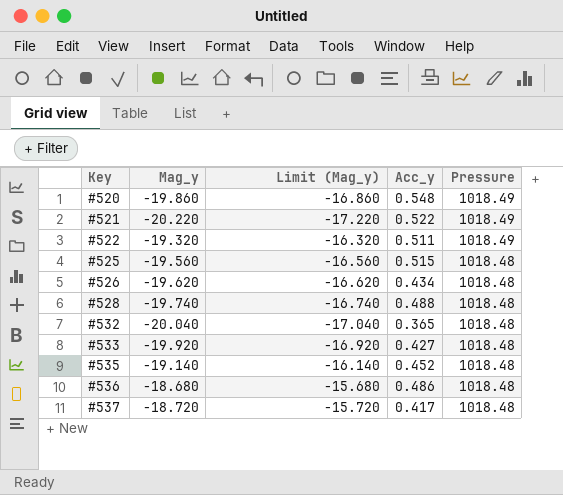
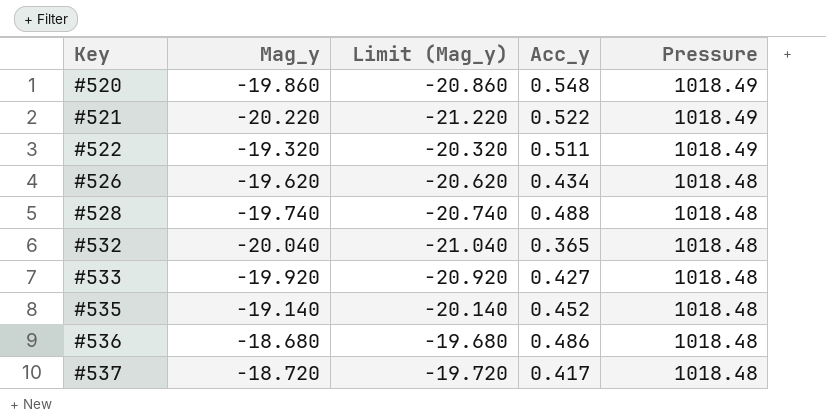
column Limit (Mag_y) | formula: [Mag_y] + 3 -> [Mag_y] - 1
row #525: -19.560 | -16.560 | 0.515 | 1018.48 -> none

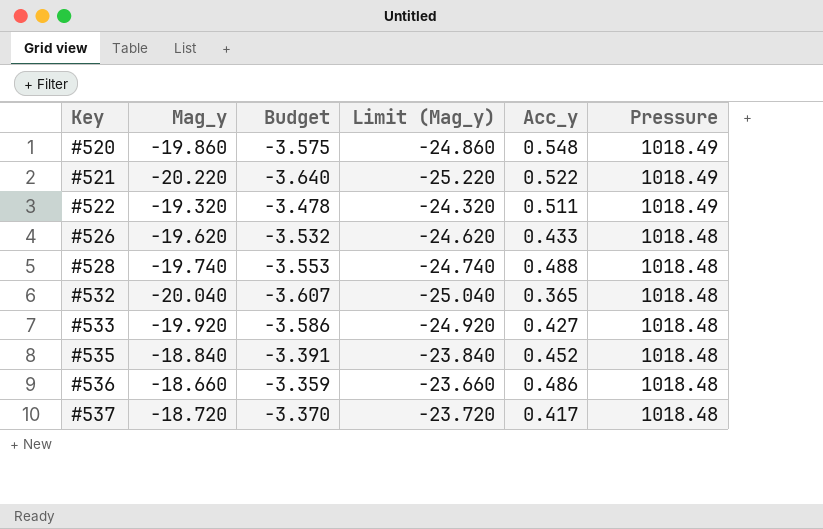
column Budget | formula: none -> [Mag_y] * 0.18
column Limit (Mag_y) | formula: [Mag_y] - 1 -> [Mag_y] - 5
#526 | Acc_y: 0.434 -> 0.433
#535 | Mag_y: -19.140 -> -18.840
#536 | Mag_y: -18.680 -> -18.660

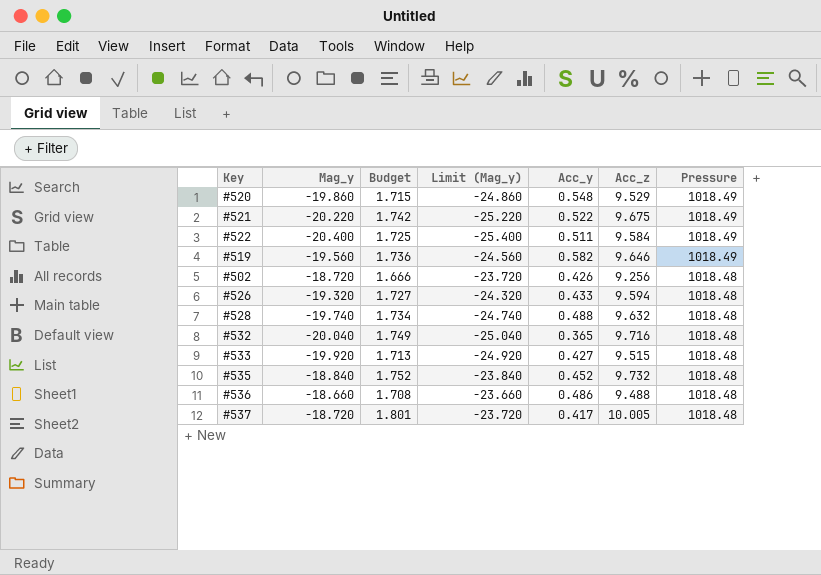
column Budget | formula: [Mag_y] * 0.18 -> [Acc_z] * 0.18
column Acc_z | position: none -> 6
#522 | Mag_y: -19.320 -> -20.400
#522 | Limit (Mag_y): -24.320 -> -25.400
row #519: none -> -19.560 | 1.736 | -24.560 | 0.582 | 9.646 | 1018.49
row #502: none -> -18.720 | 1.666 | -23.720 | 0.426 | 9.256 | 1018.48
#526 | Mag_y: -19.620 -> -19.320
#526 | Limit (Mag_y): -24.620 -> -24.320

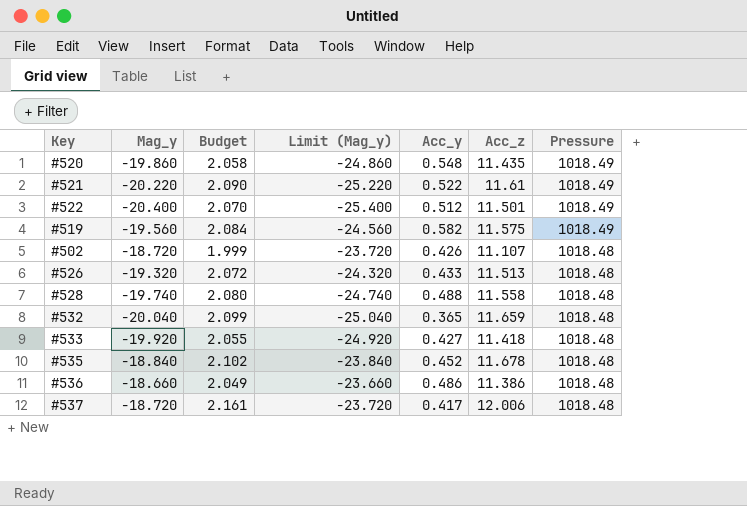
#520 | Budget: 1.715 -> 2.058
#520 | Acc_z: 9.529 -> 11.435
#521 | Budget: 1.742 -> 2.090
#521 | Acc_z: 9.675 -> 11.61
#522 | Budget: 1.725 -> 2.070
#522 | Acc_y: 0.511 -> 0.512
#522 | Acc_z: 9.584 -> 11.501
#519 | Budget: 1.736 -> 2.084
#519 | Acc_z: 9.646 -> 11.575
#502 | Budget: 1.666 -> 1.999
#502 | Acc_z: 9.256 -> 11.107
#526 | Budget: 1.727 -> 2.072
#526 | Acc_z: 9.594 -> 11.513
#528 | Budget: 1.734 -> 2.080
#528 | Acc_z: 9.632 -> 11.558
#532 | Budget: 1.749 -> 2.099
#532 | Acc_z: 9.716 -> 11.659
#533 | Budget: 1.713 -> 2.055
#533 | Acc_z: 9.515 -> 11.418
#535 | Budget: 1.752 -> 2.102
#535 | Acc_z: 9.732 -> 11.678
#536 | Budget: 1.708 -> 2.049
#536 | Acc_z: 9.488 -> 11.386
#537 | Budget: 1.801 -> 2.161
#537 | Acc_z: 10.005 -> 12.006

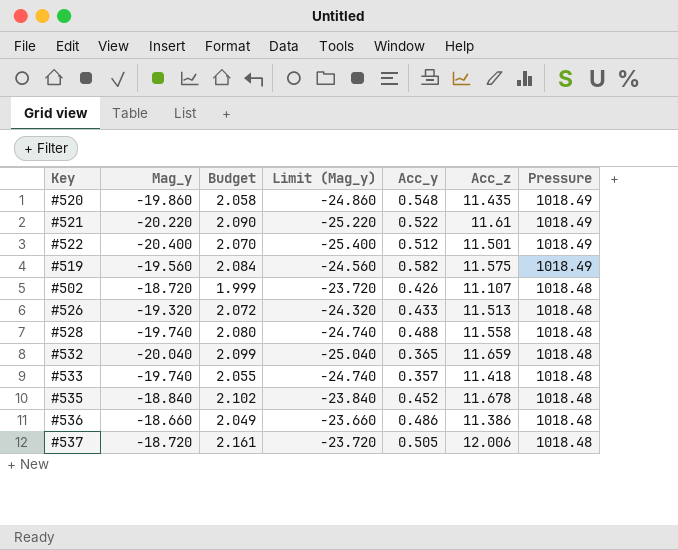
#533 | Mag_y: -19.920 -> -19.740
#533 | Limit (Mag_y): -24.920 -> -24.740
#533 | Acc_y: 0.427 -> 0.357
#537 | Acc_y: 0.417 -> 0.505

